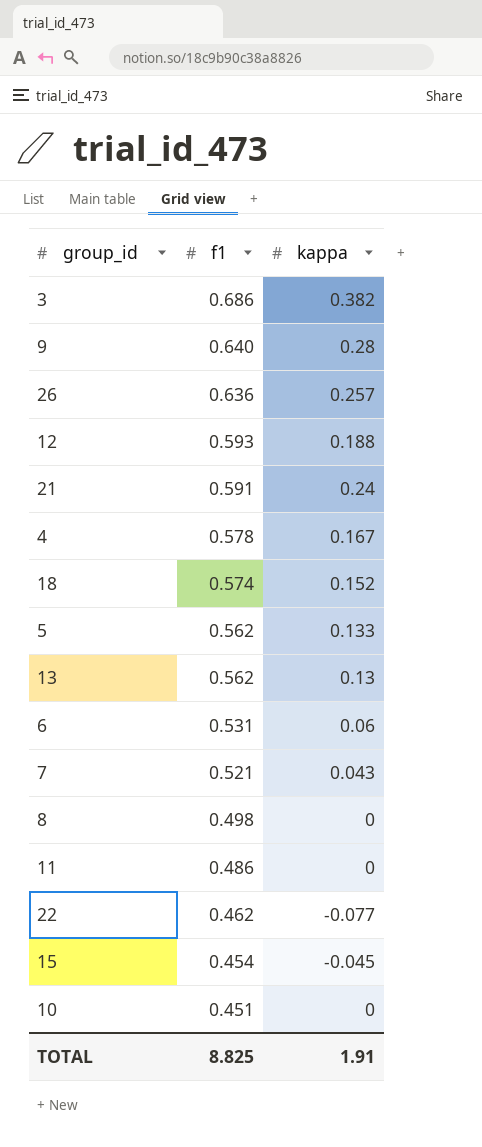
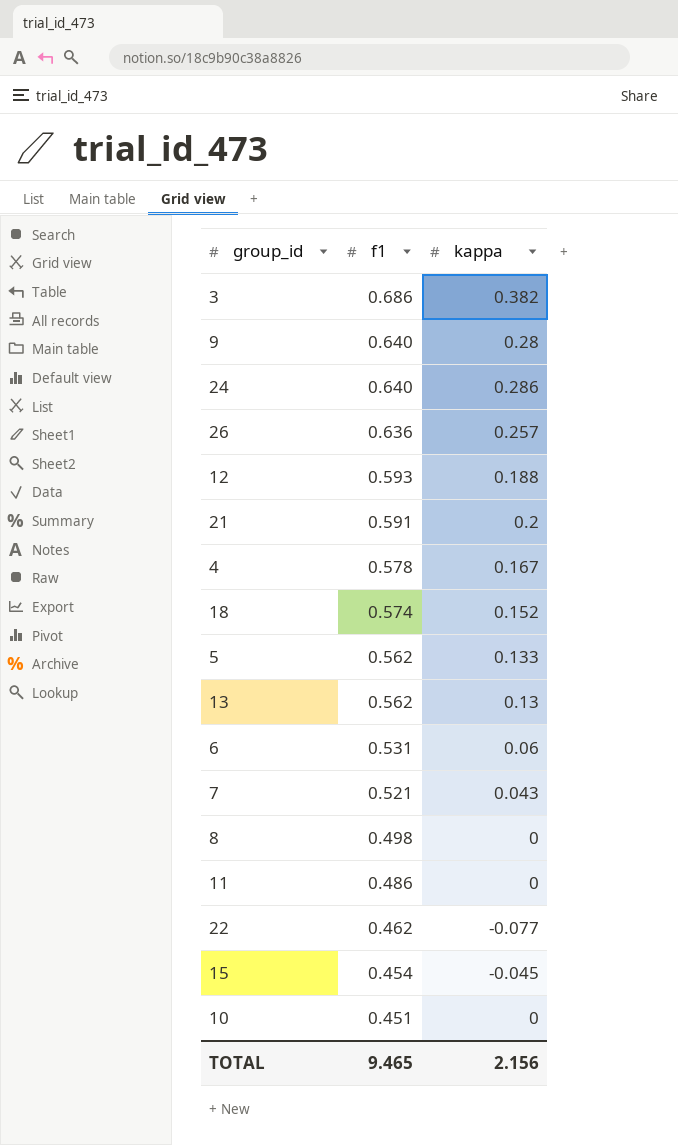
row 24: none -> 0.640 | 0.286
21 | kappa: 0.24 -> 0.2
TOTAL | f1: 8.825 -> 9.465
TOTAL | kappa: 1.91 -> 2.156

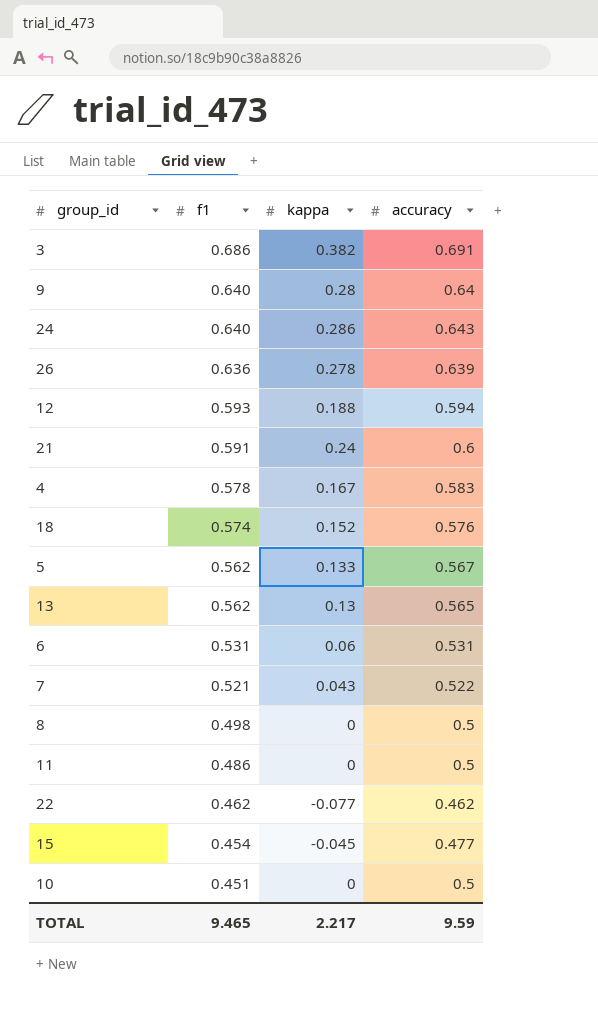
column accuracy | position: none -> 4
26 | kappa: 0.257 -> 0.278
21 | kappa: 0.2 -> 0.24
TOTAL | kappa: 2.156 -> 2.217

